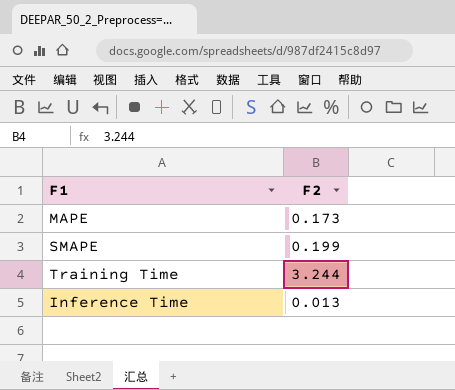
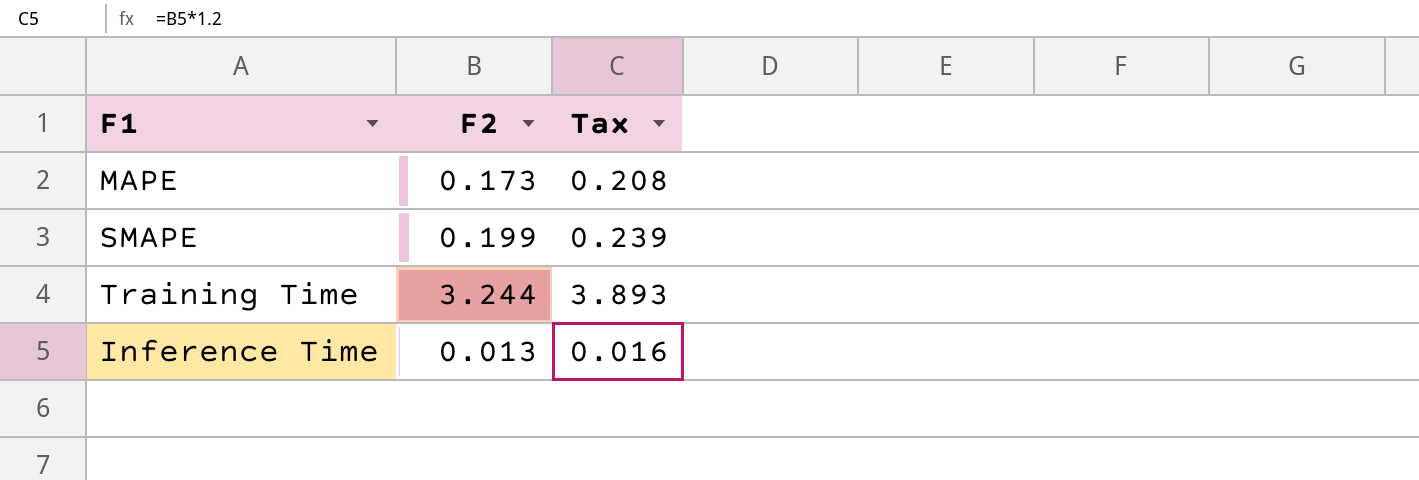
column Tax | formula: none -> [F2] * 1.2

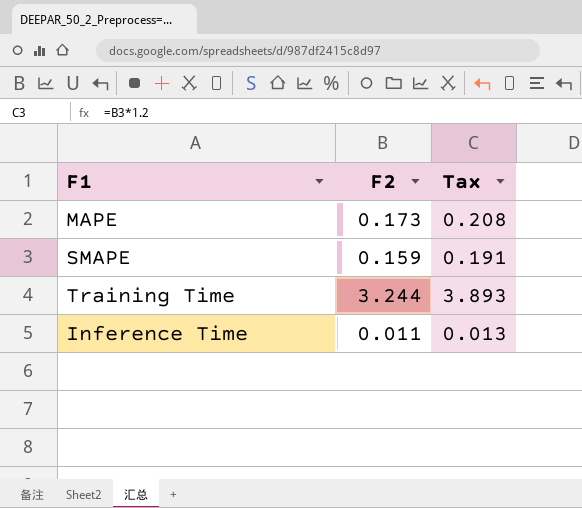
SMAPE | F2: 0.199 -> 0.159
SMAPE | Tax: 0.239 -> 0.191
Inference Time | F2: 0.013 -> 0.011
Inference Time | Tax: 0.016 -> 0.013

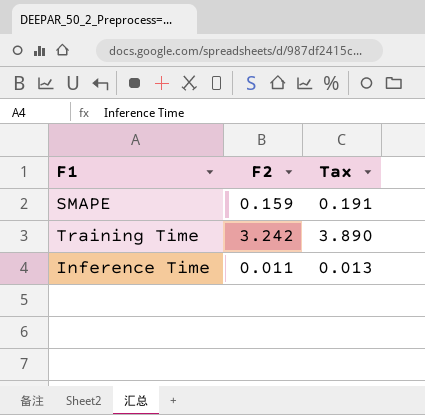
row MAPE: 0.173 | 0.208 -> none
Training Time | F2: 3.244 -> 3.242
Training Time | Tax: 3.893 -> 3.890

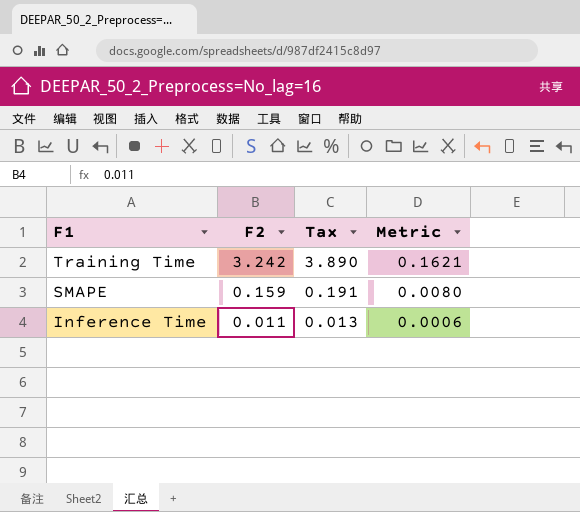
row order: none -> F1 descending
column Metric | formula: none -> [F2] * 0.05

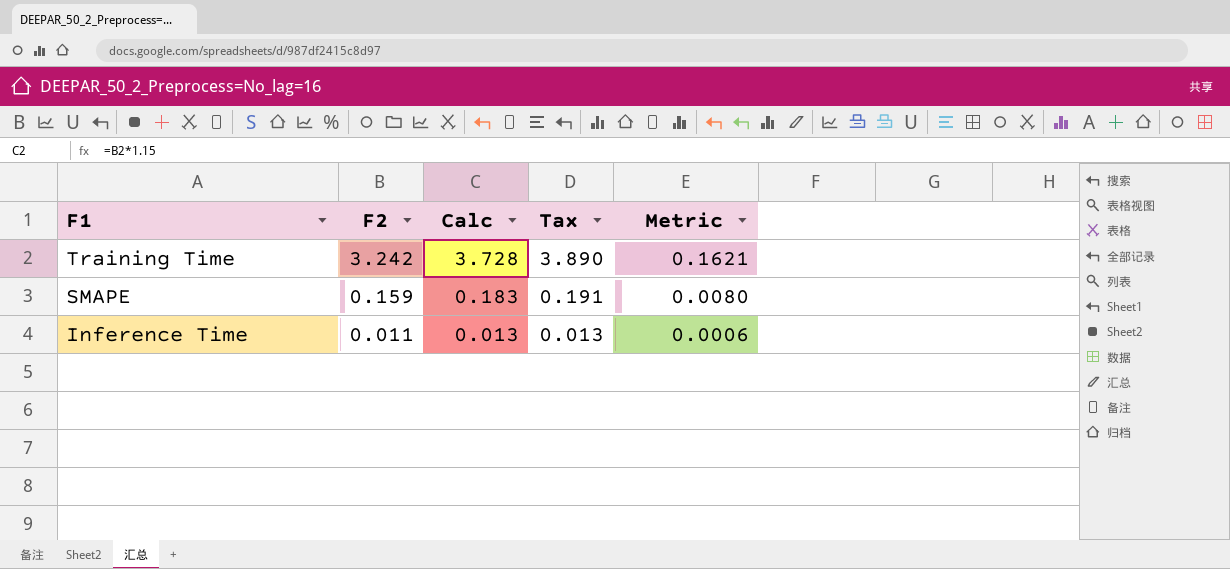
column Calc | formula: none -> [F2] * 1.15

